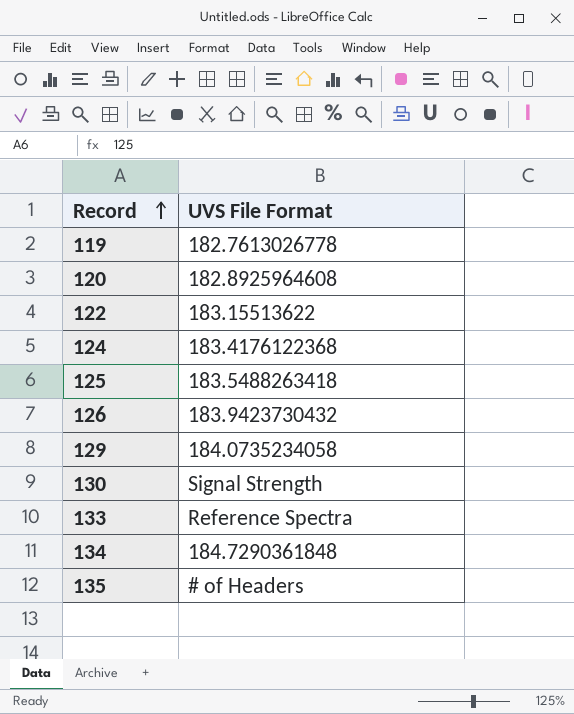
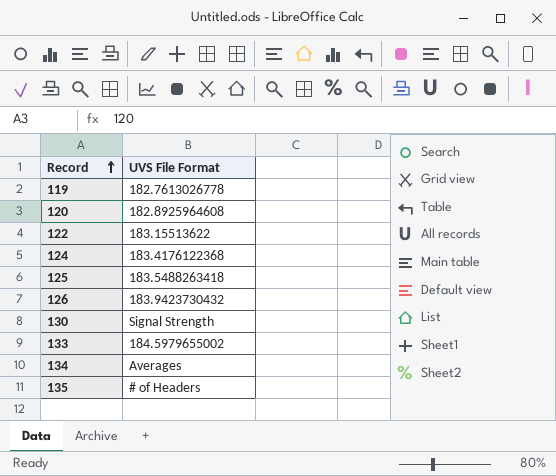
row 129: 184.0735234058 -> none
133 | UVS File Format: Reference Spectra -> 184.5979655002
134 | UVS File Format: 184.7290361848 -> Averages

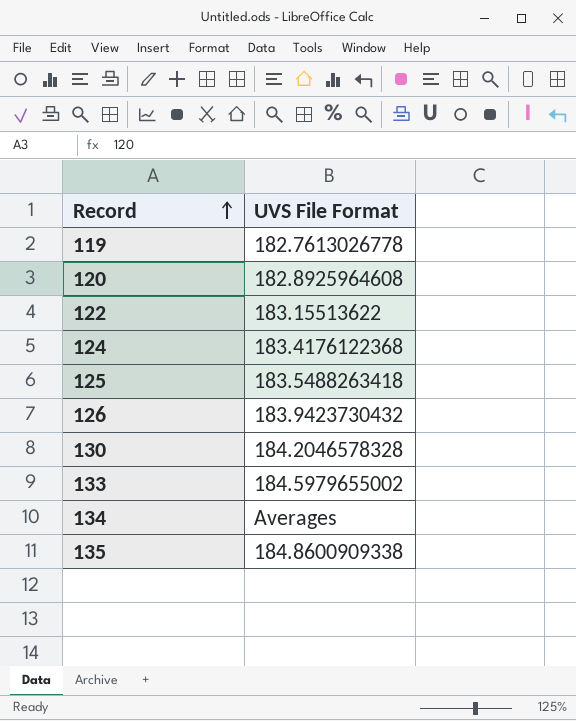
130 | UVS File Format: Signal Strength -> 184.2046578328
135 | UVS File Format: # of Headers -> 184.8600909338

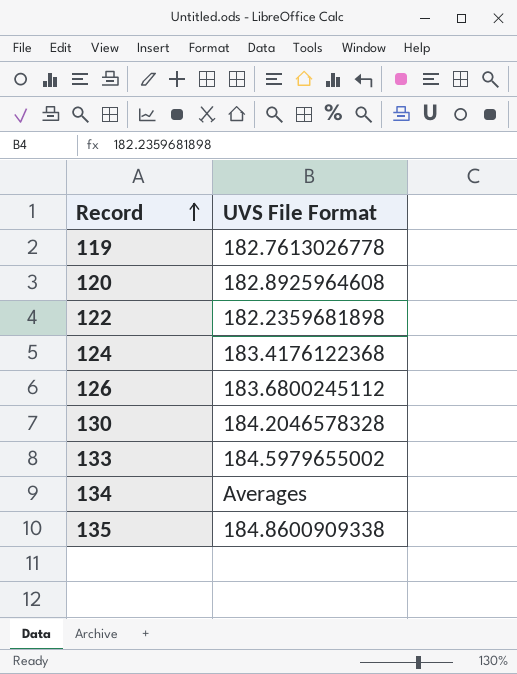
row 125: 183.5488263418 -> none
122 | UVS File Format: 183.15513622 -> 182.2359681898
126 | UVS File Format: 183.9423730432 -> 183.6800245112

